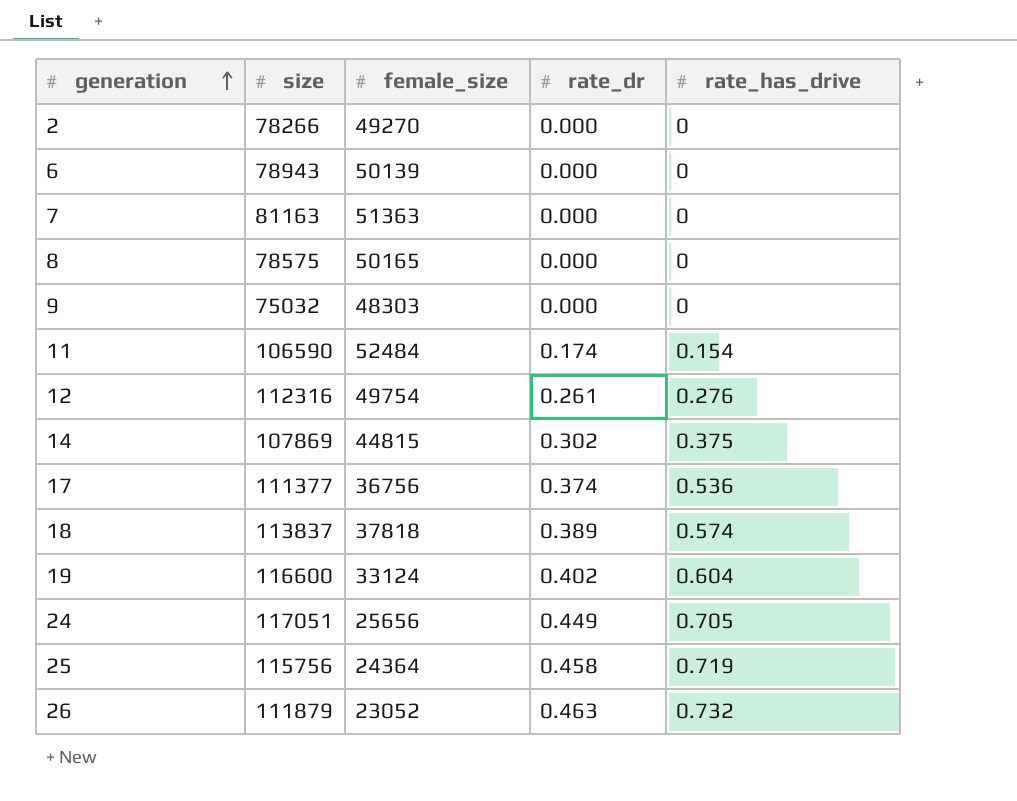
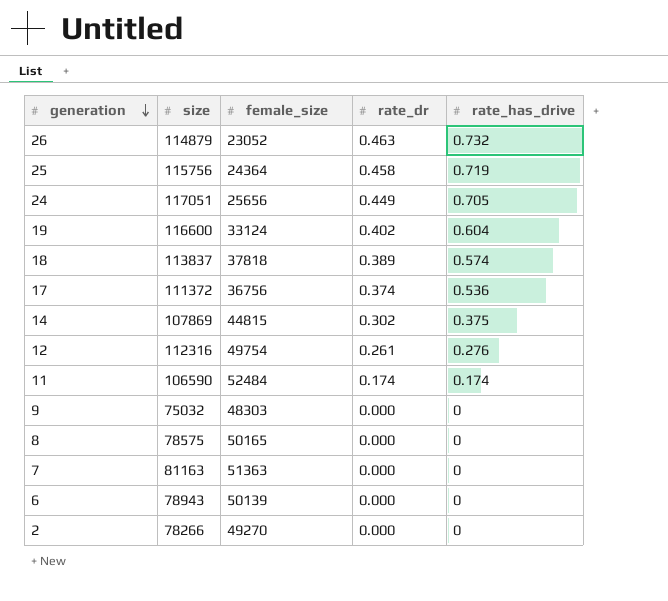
row order: generation ascending -> generation descending
26 | size: 111879 -> 114879
17 | size: 111377 -> 111372
11 | rate_has_drive: 0.154 -> 0.174

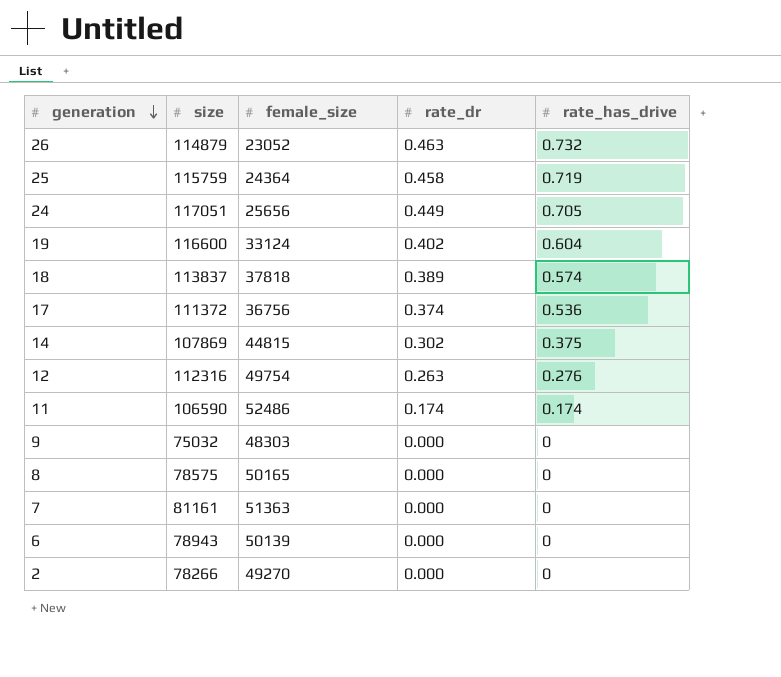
25 | size: 115756 -> 115759
12 | rate_dr: 0.261 -> 0.263
11 | female_size: 52484 -> 52486
7 | size: 81163 -> 81161

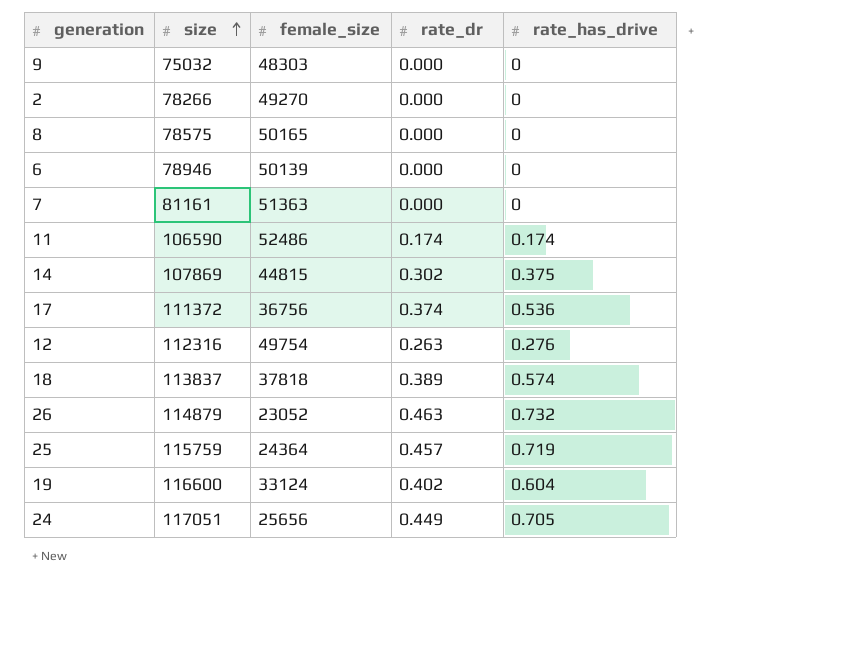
row order: generation descending -> size ascending
6 | size: 78943 -> 78946
25 | rate_dr: 0.458 -> 0.457

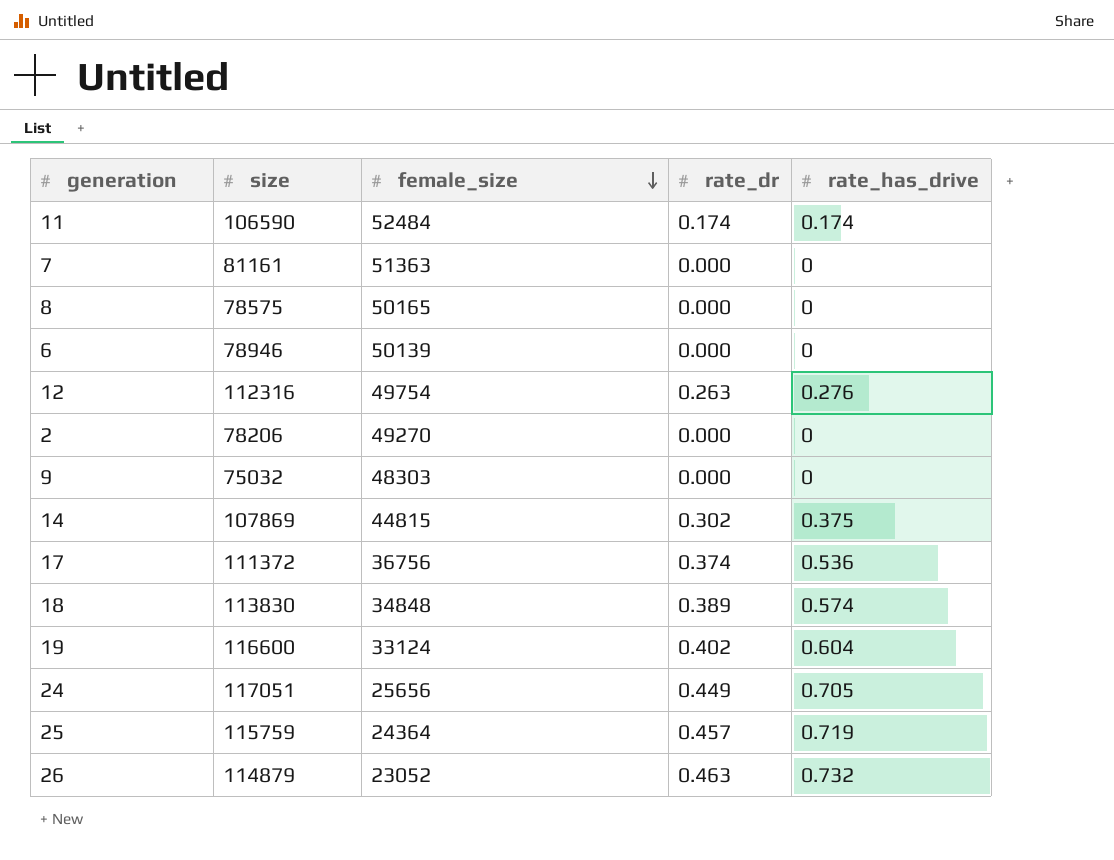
row order: size ascending -> female_size descending
11 | female_size: 52486 -> 52484
2 | size: 78266 -> 78206
18 | size: 113837 -> 113830
18 | female_size: 37818 -> 34848

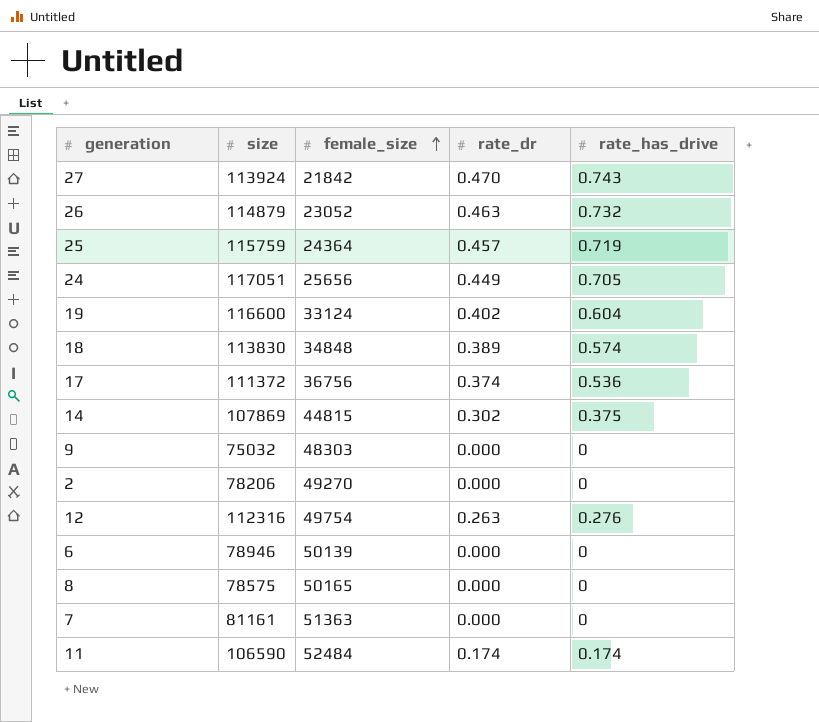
row order: female_size descending -> female_size ascending
row 27: none -> 113924 | 21842 | 0.470 | 0.743

